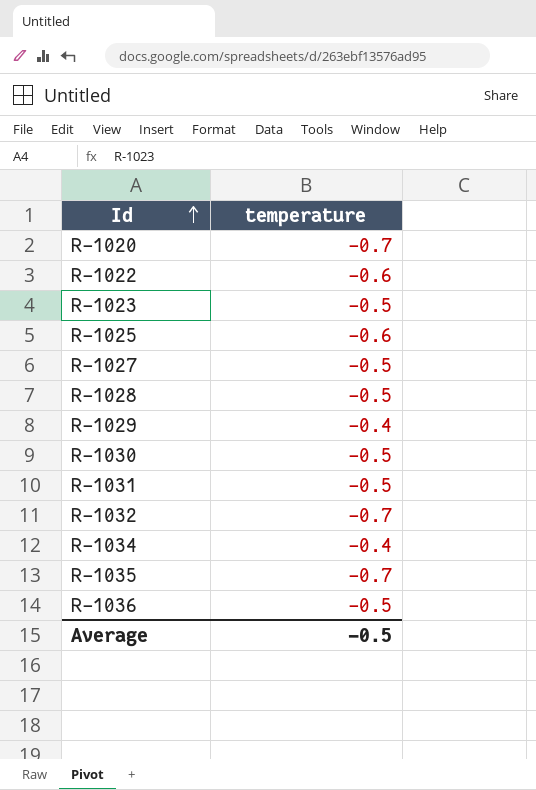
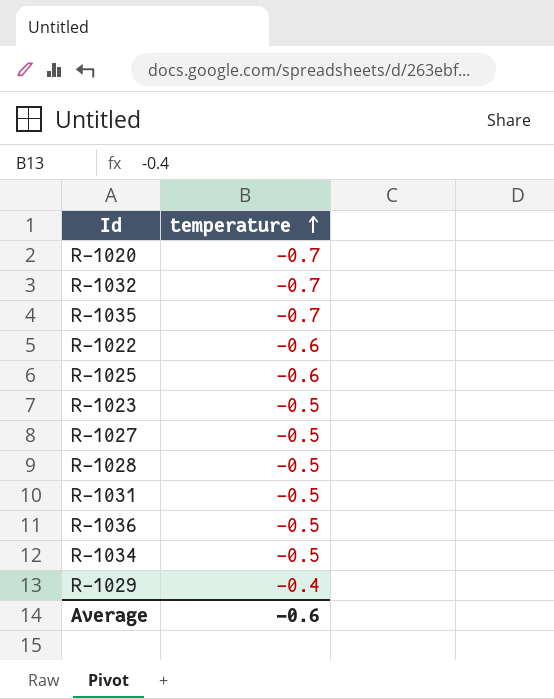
row order: Id ascending -> temperature ascending
row R-1030: -0.5 -> none
R-1034 | temperature: -0.4 -> -0.5
Average | temperature: -0.5 -> -0.6

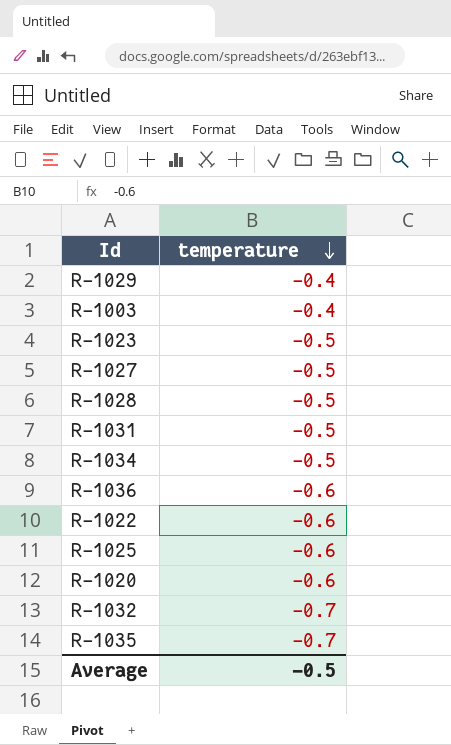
row order: temperature ascending -> temperature descending
row R-1003: none -> -0.4
R-1036 | temperature: -0.5 -> -0.6
R-1020 | temperature: -0.7 -> -0.6
Average | temperature: -0.6 -> -0.5

